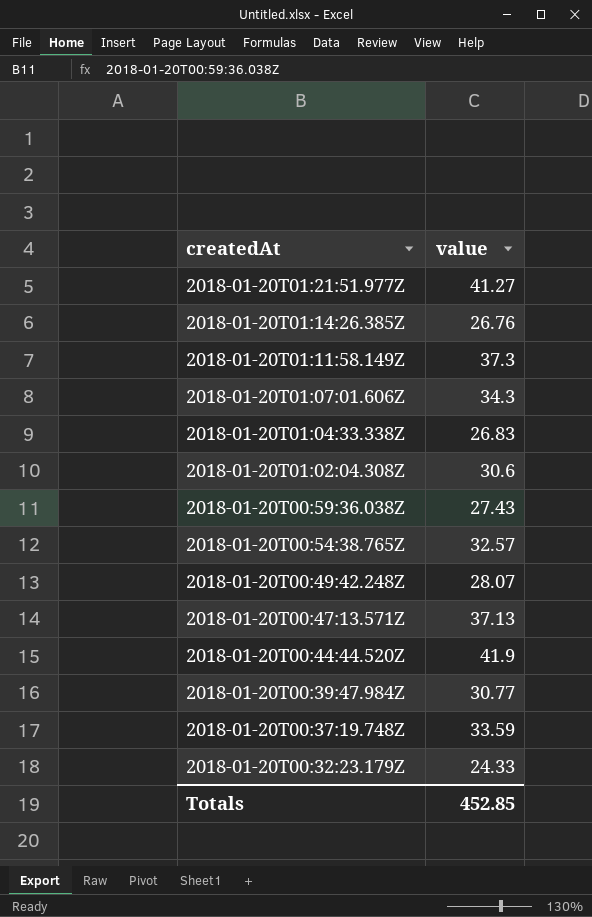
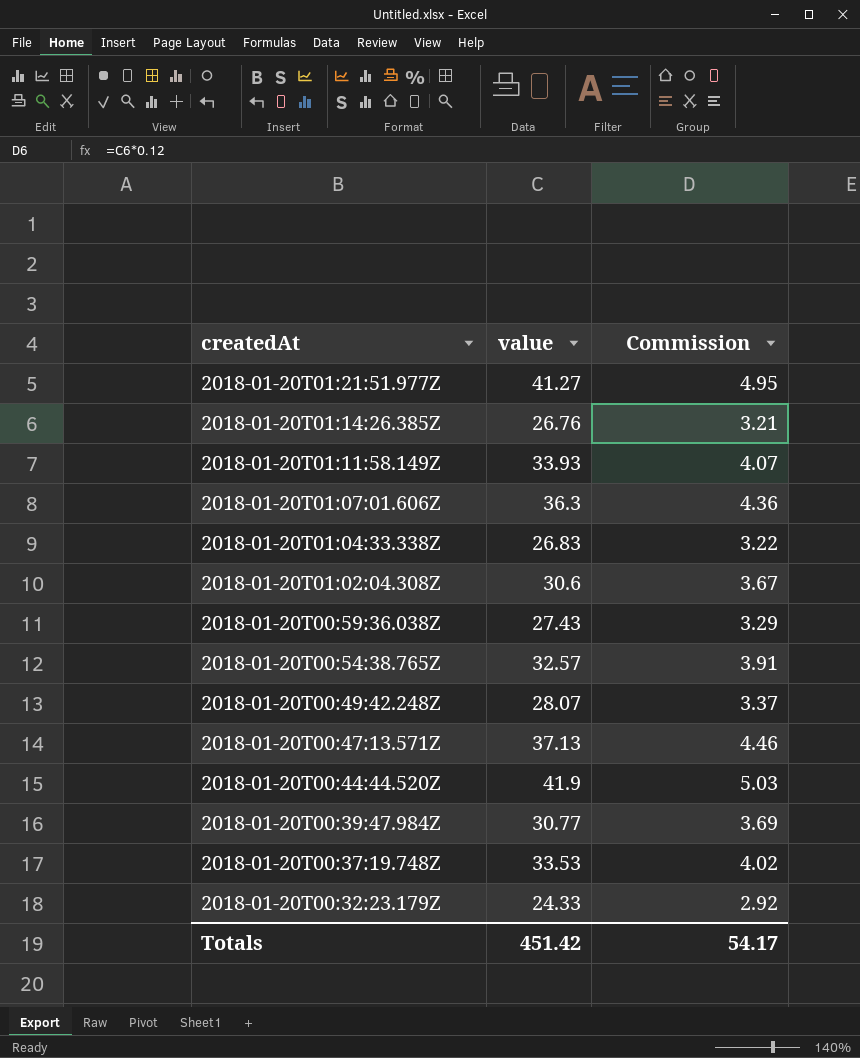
column Commission | formula: none -> [value] * 0.12
2018-01-20T01:11:58.149Z | value: 37.3 -> 33.93
2018-01-20T01:07:01.606Z | value: 34.3 -> 36.3
2018-01-20T00:37:19.748Z | value: 33.59 -> 33.53
Totals | value: 452.85 -> 451.42

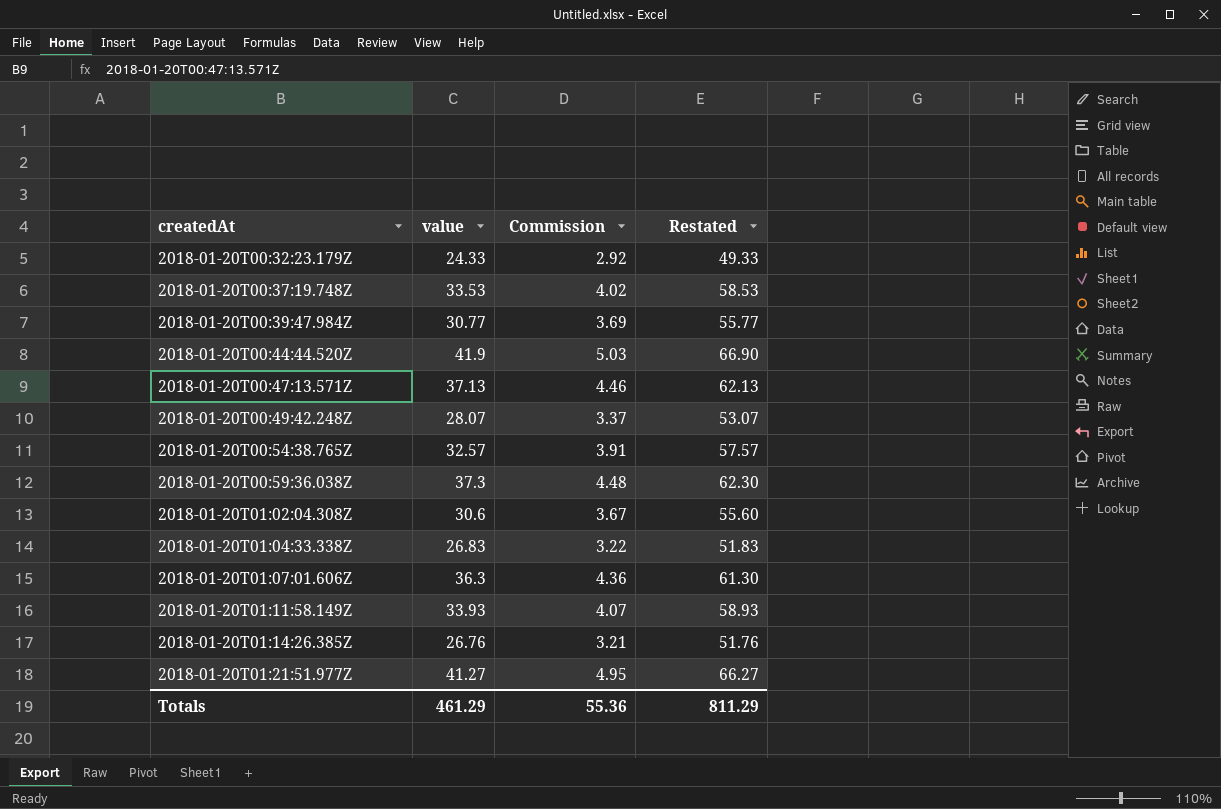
row order: createdAt descending -> createdAt ascending
column Restated | formula: none -> [value] + 25
2018-01-20T00:59:36.038Z | value: 27.43 -> 37.3
2018-01-20T00:59:36.038Z | Commission: 3.29 -> 4.48
Totals | value: 451.42 -> 461.29
Totals | Commission: 54.17 -> 55.36

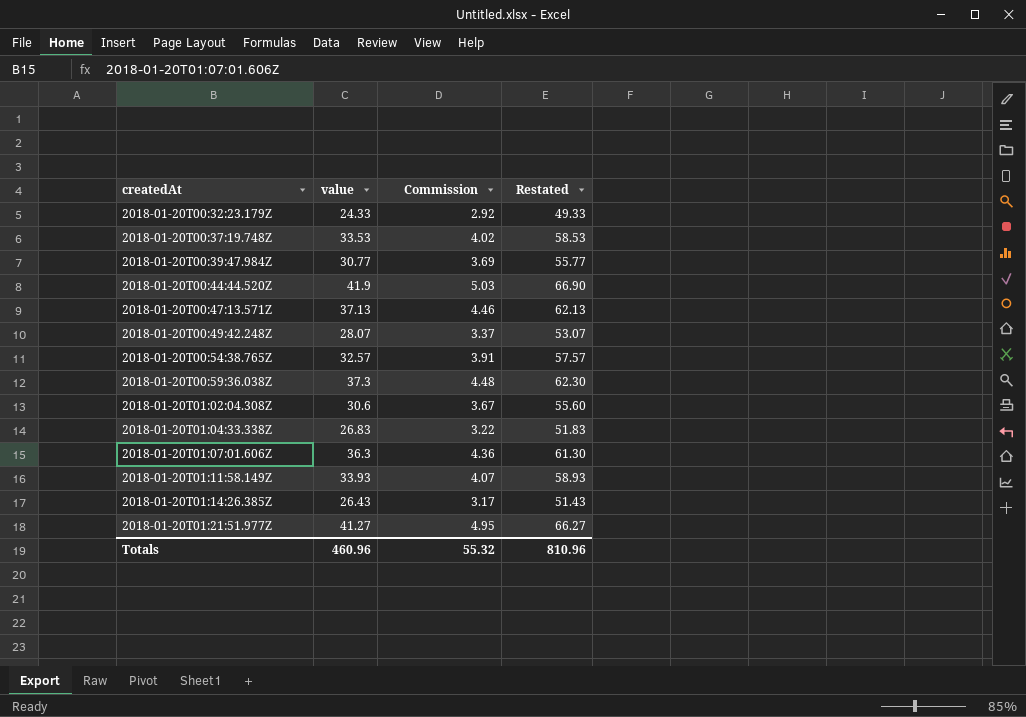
2018-01-20T01:14:26.385Z | value: 26.76 -> 26.43
2018-01-20T01:14:26.385Z | Commission: 3.21 -> 3.17
2018-01-20T01:14:26.385Z | Restated: 51.76 -> 51.43
Totals | value: 461.29 -> 460.96
Totals | Commission: 55.36 -> 55.32
Totals | Restated: 811.29 -> 810.96

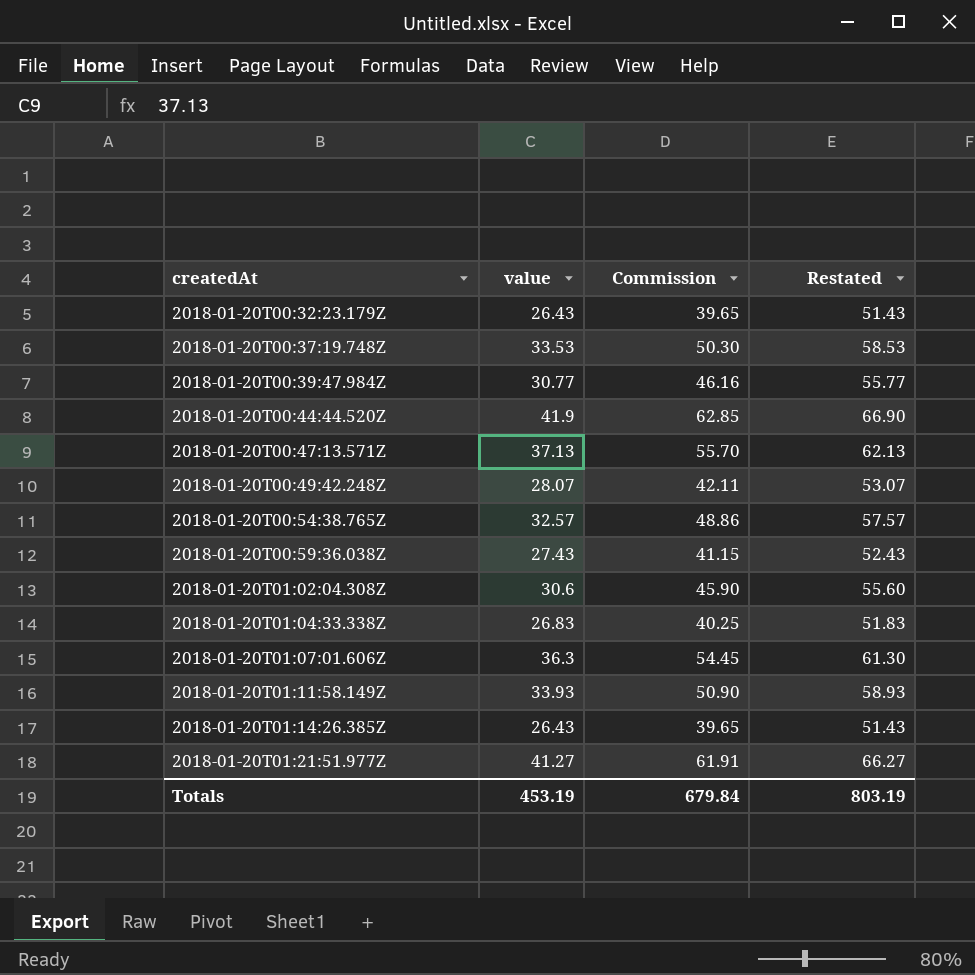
column Commission | formula: [value] * 0.12 -> [value] * 1.5
2018-01-20T00:32:23.179Z | value: 24.33 -> 26.43
2018-01-20T00:32:23.179Z | Restated: 49.33 -> 51.43
2018-01-20T00:59:36.038Z | value: 37.3 -> 27.43
2018-01-20T00:59:36.038Z | Restated: 62.30 -> 52.43
Totals | value: 460.96 -> 453.19
Totals | Commission: 55.32 -> 679.84
Totals | Restated: 810.96 -> 803.19

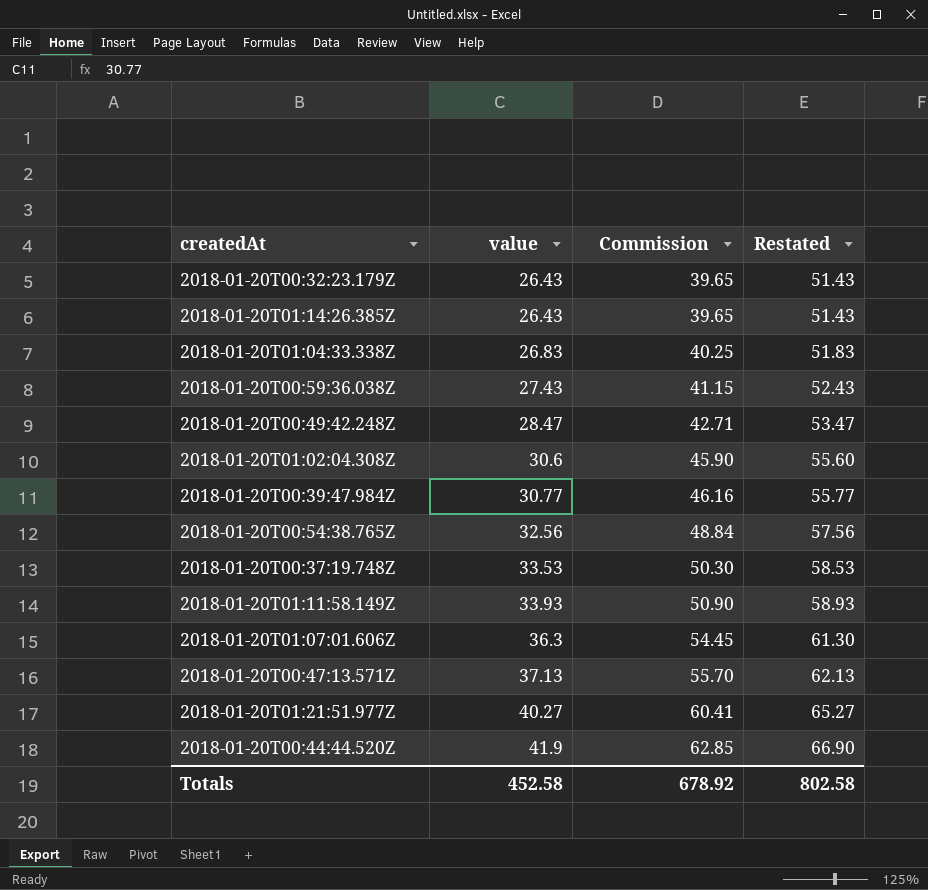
row order: createdAt ascending -> value ascending
2018-01-20T00:49:42.248Z | value: 28.07 -> 28.47
2018-01-20T00:49:42.248Z | Commission: 42.11 -> 42.71
2018-01-20T00:49:42.248Z | Restated: 53.07 -> 53.47
2018-01-20T00:54:38.765Z | value: 32.57 -> 32.56
2018-01-20T00:54:38.765Z | Commission: 48.86 -> 48.84
2018-01-20T00:54:38.765Z | Restated: 57.57 -> 57.56
2018-01-20T01:21:51.977Z | value: 41.27 -> 40.27
2018-01-20T01:21:51.977Z | Commission: 61.91 -> 60.41
2018-01-20T01:21:51.977Z | Restated: 66.27 -> 65.27
Totals | value: 453.19 -> 452.58
Totals | Commission: 679.84 -> 678.92
Totals | Restated: 803.19 -> 802.58

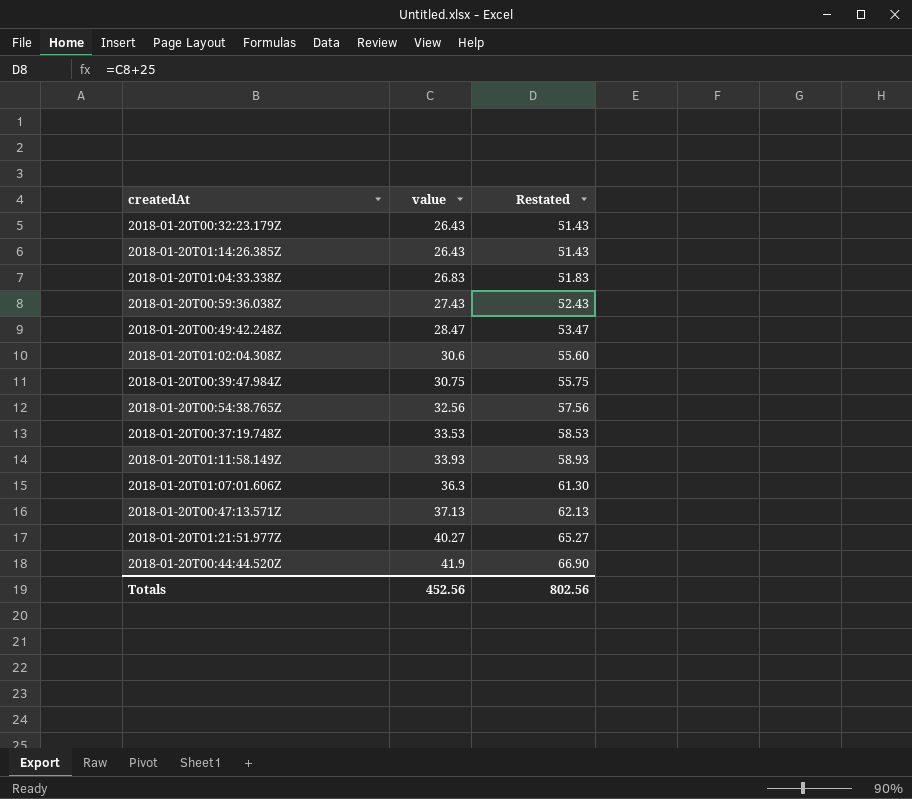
column Commission | formula: [value] * 1.5 -> none
2018-01-20T00:39:47.984Z | value: 30.77 -> 30.75
2018-01-20T00:39:47.984Z | Restated: 55.77 -> 55.75
Totals | value: 452.58 -> 452.56
Totals | Restated: 802.58 -> 802.56

